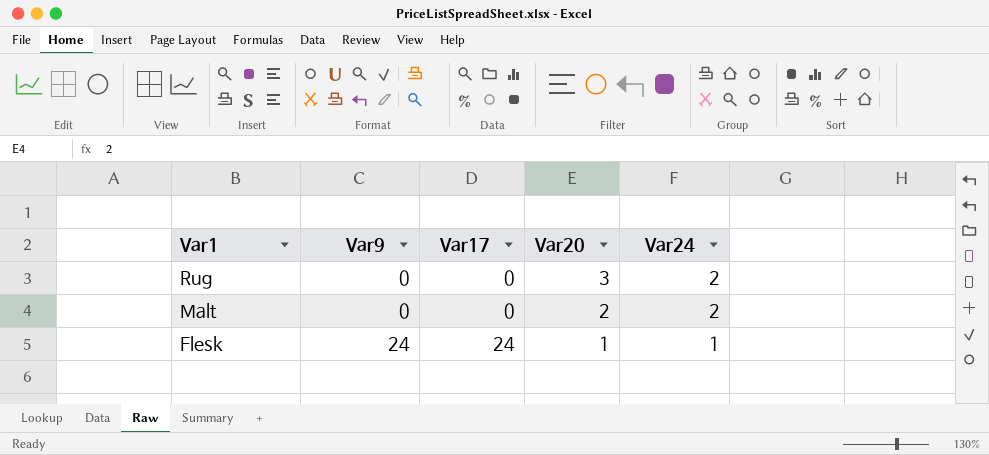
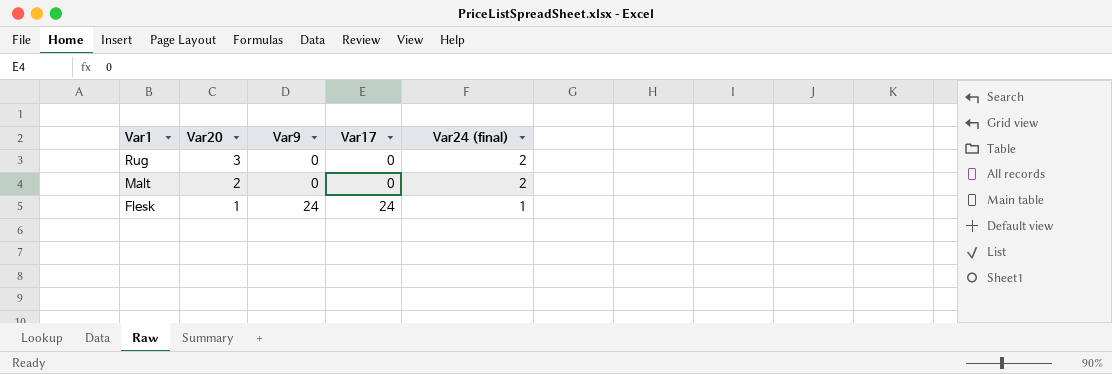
column Var20 | position: 4 -> 2
column name: Var24 -> Var24 (final)

